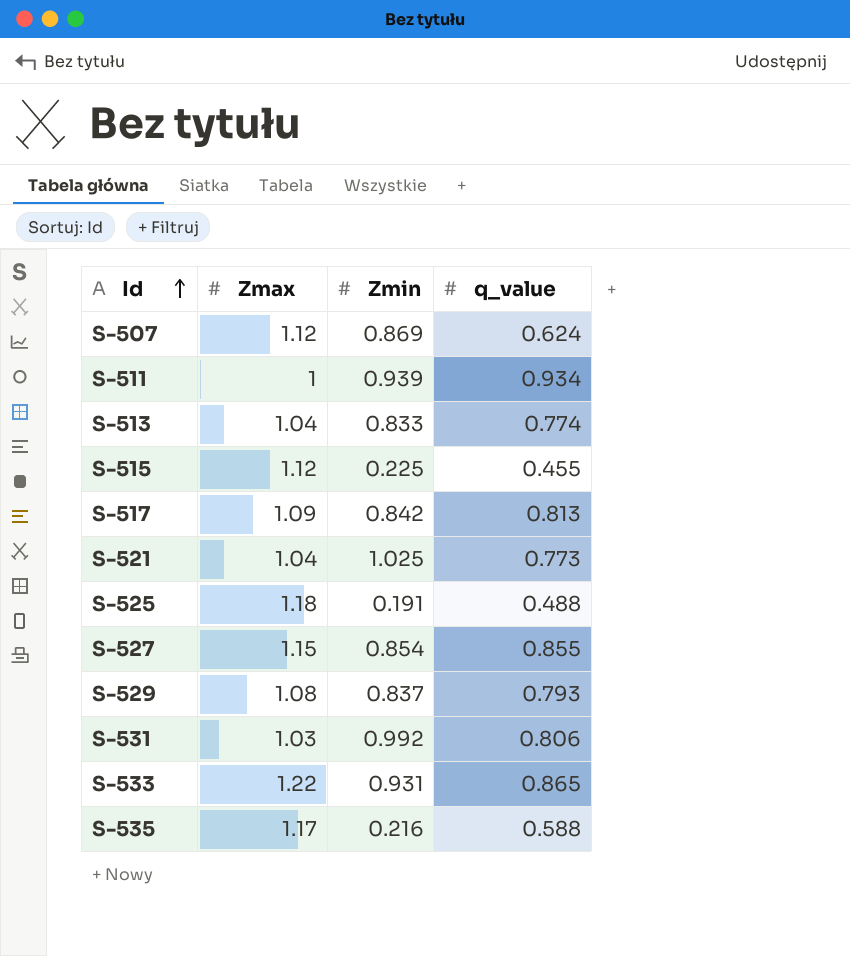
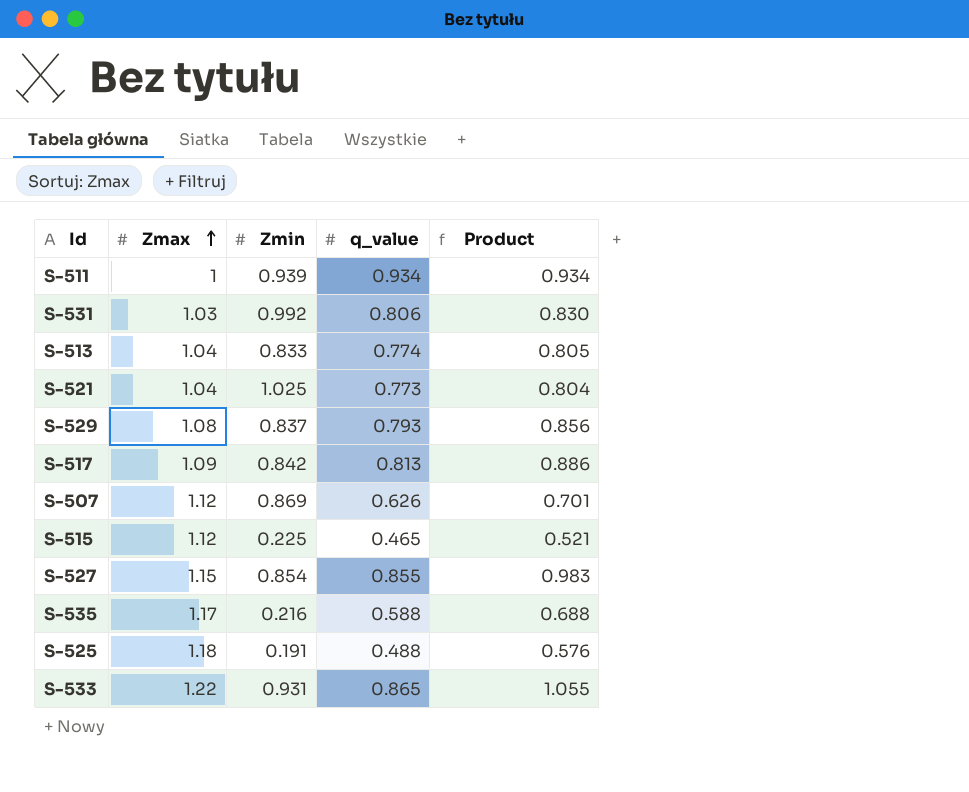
row order: Id ascending -> Zmax ascending
column Product | formula: none -> [Zmax] * [q_value]
S-507 | q_value: 0.624 -> 0.626
S-515 | q_value: 0.455 -> 0.465

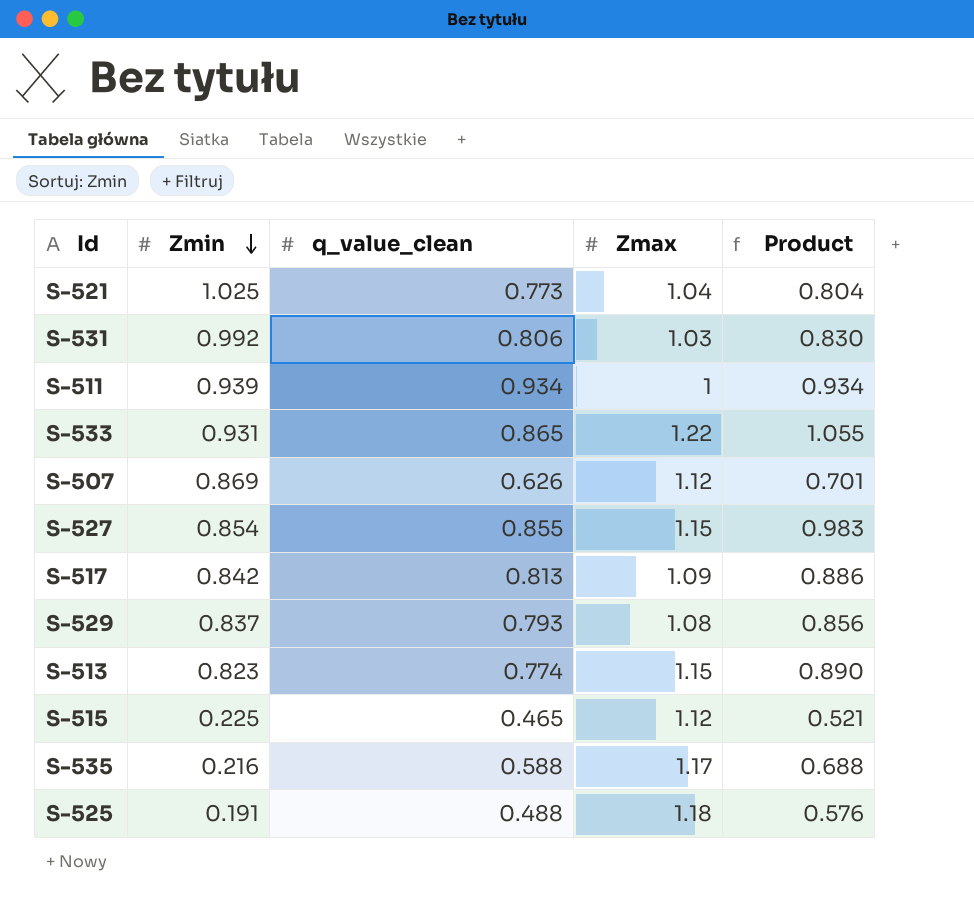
row order: Zmax ascending -> Zmin descending
column name: q_value -> q_value_clean
column Zmax | position: 2 -> 4
S-513 | Zmin: 0.833 -> 0.823
S-513 | Zmax: 1.04 -> 1.15
S-513 | Product: 0.805 -> 0.890

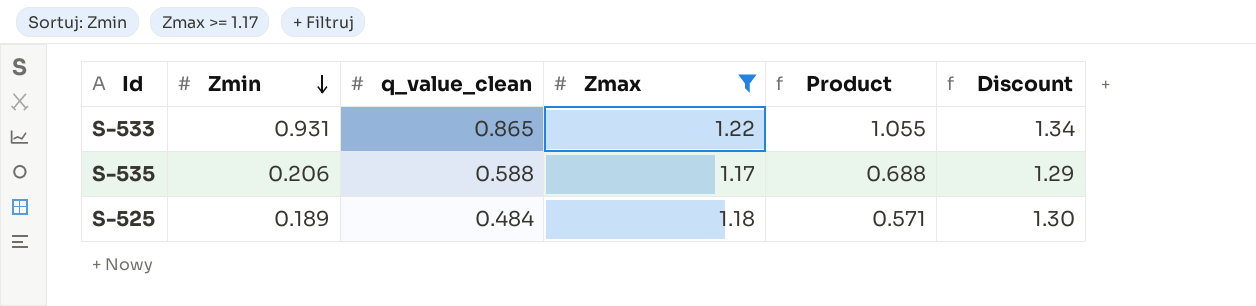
filter: none -> Zmax >= 1.17
column Discount | formula: none -> [Zmax] * 1.1
S-535 | Zmin: 0.216 -> 0.206
S-525 | Zmin: 0.191 -> 0.189
S-525 | q_value_clean: 0.488 -> 0.484
S-525 | Product: 0.576 -> 0.571

